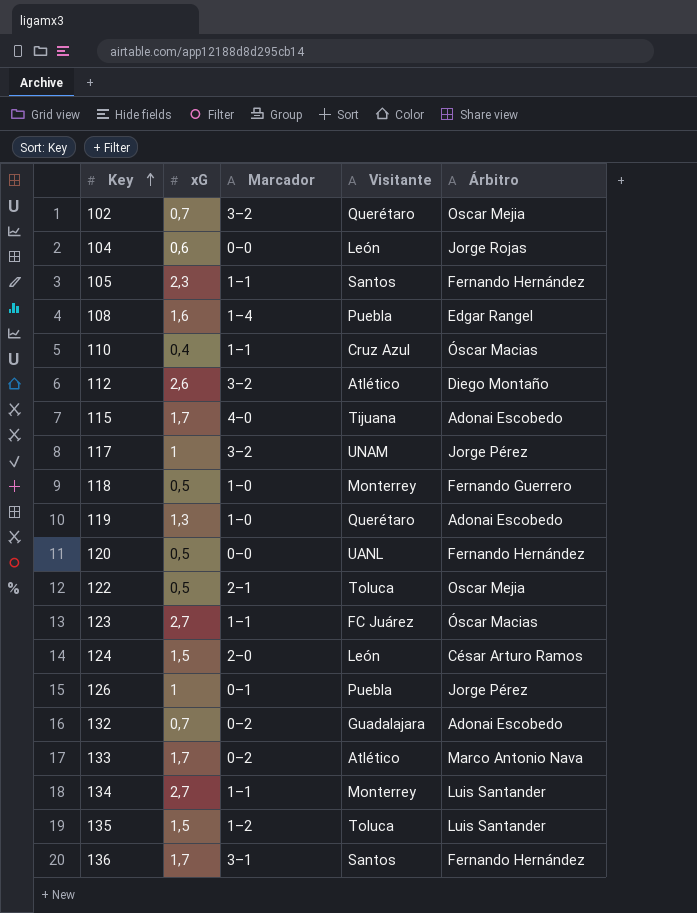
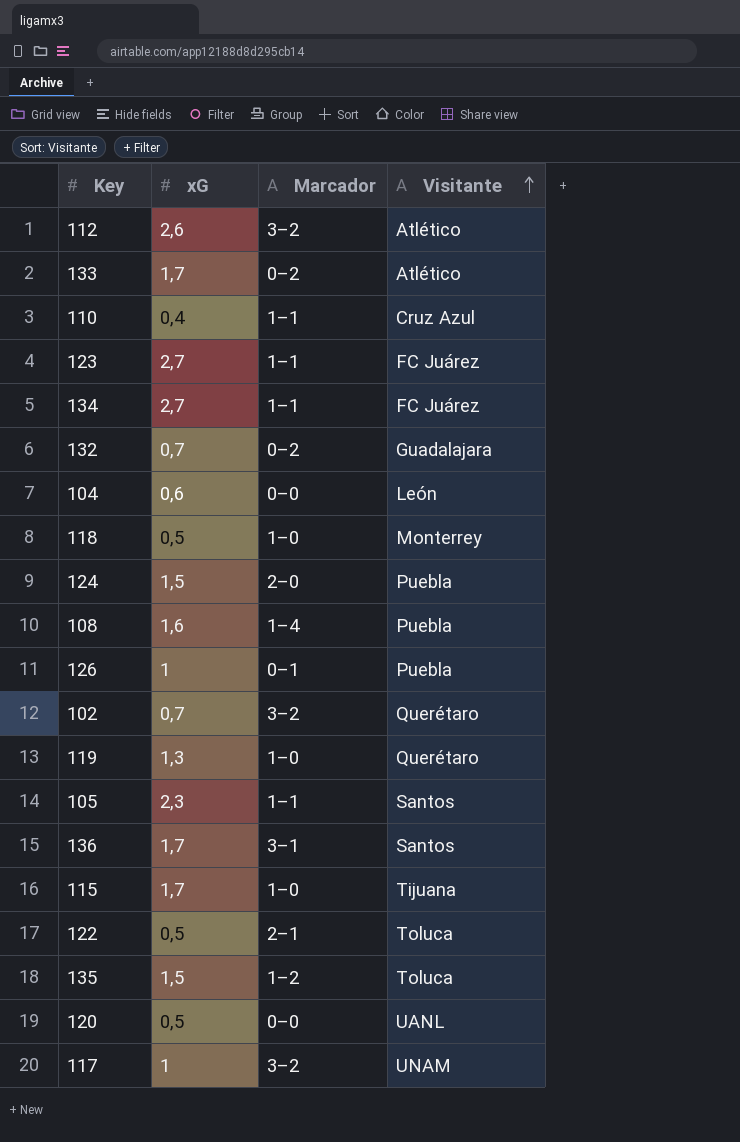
row order: Key ascending -> Visitante ascending
column Árbitro | position: 5 -> none
134 | Visitante: Monterrey -> FC Juárez
124 | Visitante: León -> Puebla
115 | Marcador: 4–0 -> 1–0

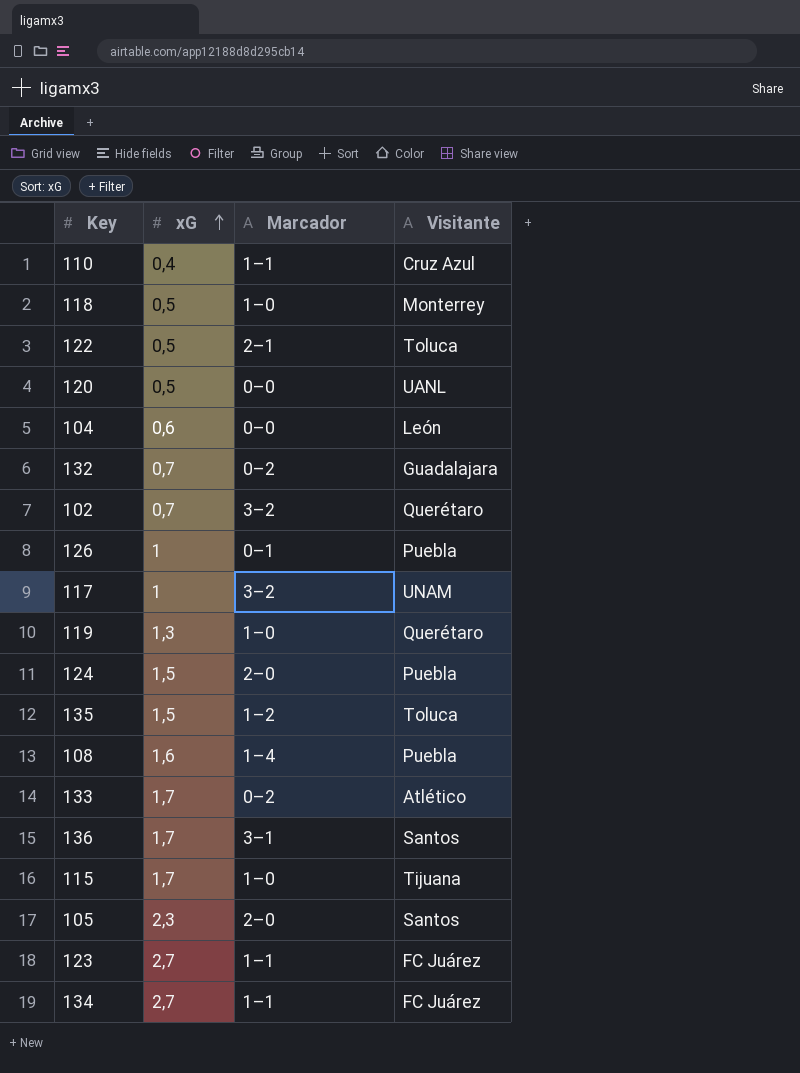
row order: Visitante ascending -> xG ascending
row 112: 2,6 | 3–2 | Atlético -> none
105 | Marcador: 1–1 -> 2–0

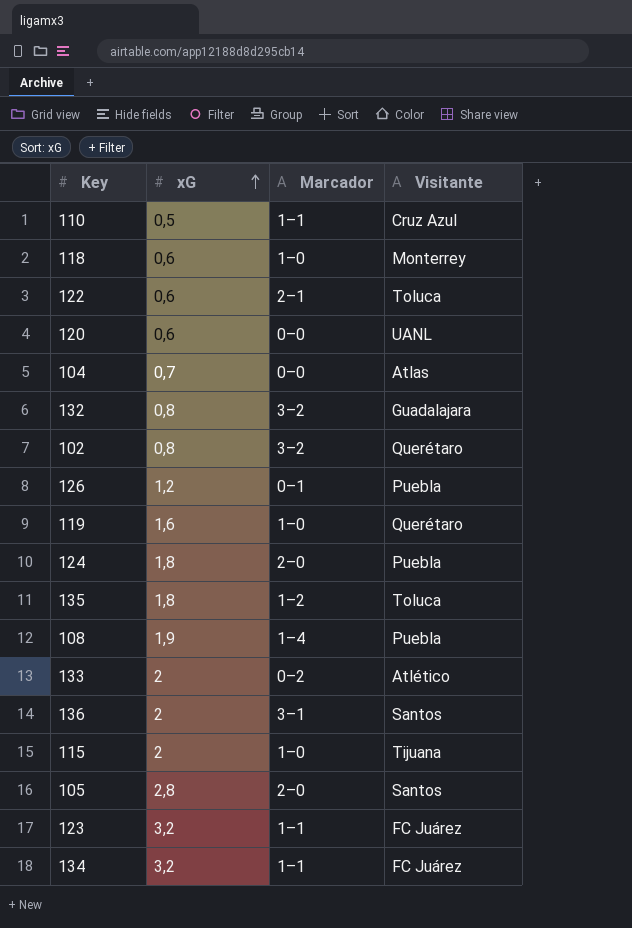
row 117: 1 | 3–2 | UNAM -> none
110 | xG: 0,4 -> 0,5
118 | xG: 0,5 -> 0,6
122 | xG: 0,5 -> 0,6
120 | xG: 0,5 -> 0,6
104 | xG: 0,6 -> 0,7
104 | Visitante: León -> Atlas
132 | xG: 0,7 -> 0,8
132 | Marcador: 0–2 -> 3–2
102 | xG: 0,7 -> 0,8
126 | xG: 1 -> 1,2
119 | xG: 1,3 -> 1,6
124 | xG: 1,5 -> 1,8
135 | xG: 1,5 -> 1,8
108 | xG: 1,6 -> 1,9
133 | xG: 1,7 -> 2
136 | xG: 1,7 -> 2
115 | xG: 1,7 -> 2
105 | xG: 2,3 -> 2,8
123 | xG: 2,7 -> 3,2
134 | xG: 2,7 -> 3,2

